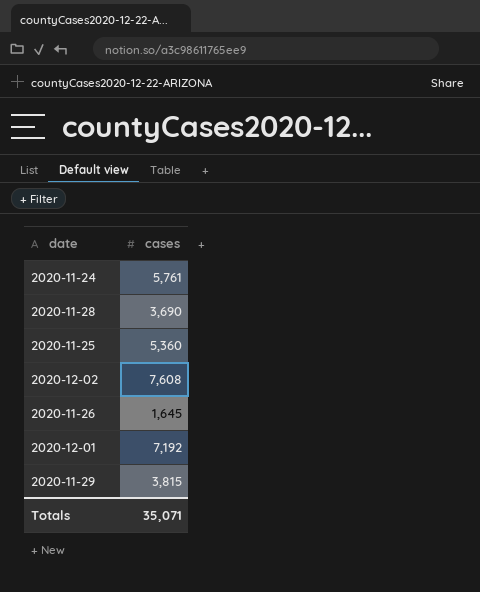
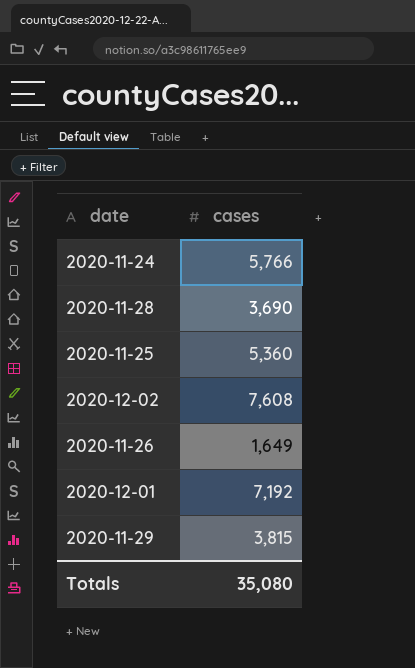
2020-11-24 | cases: 5,761 -> 5,766
2020-11-26 | cases: 1,645 -> 1,649
Totals | cases: 35,071 -> 35,080

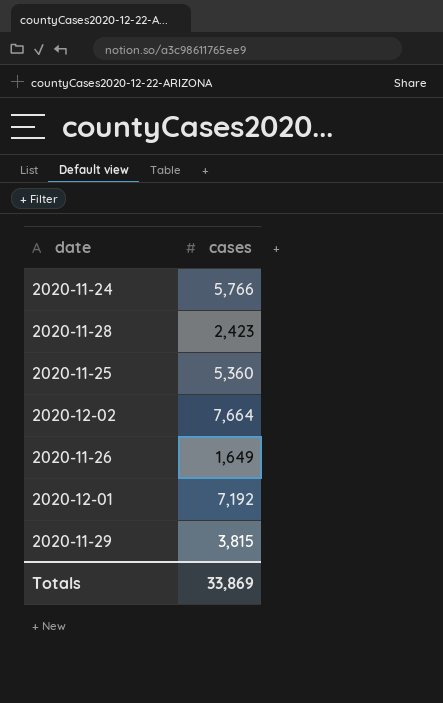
2020-11-28 | cases: 3,690 -> 2,423
2020-12-02 | cases: 7,608 -> 7,664
Totals | cases: 35,080 -> 33,869

